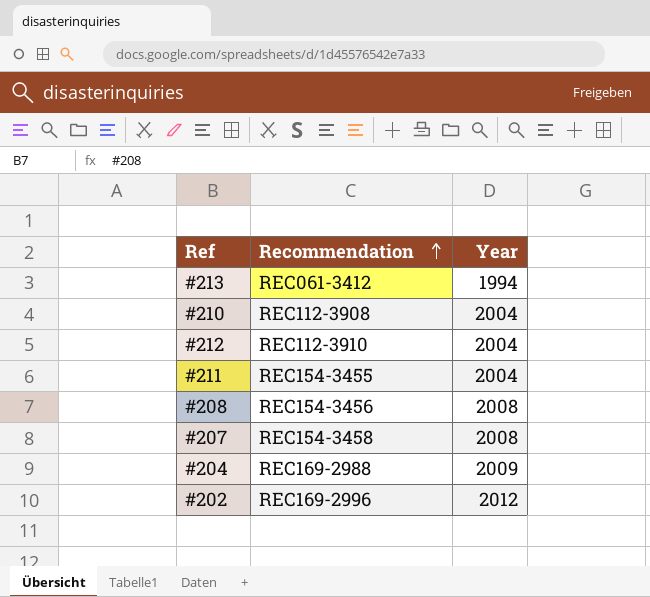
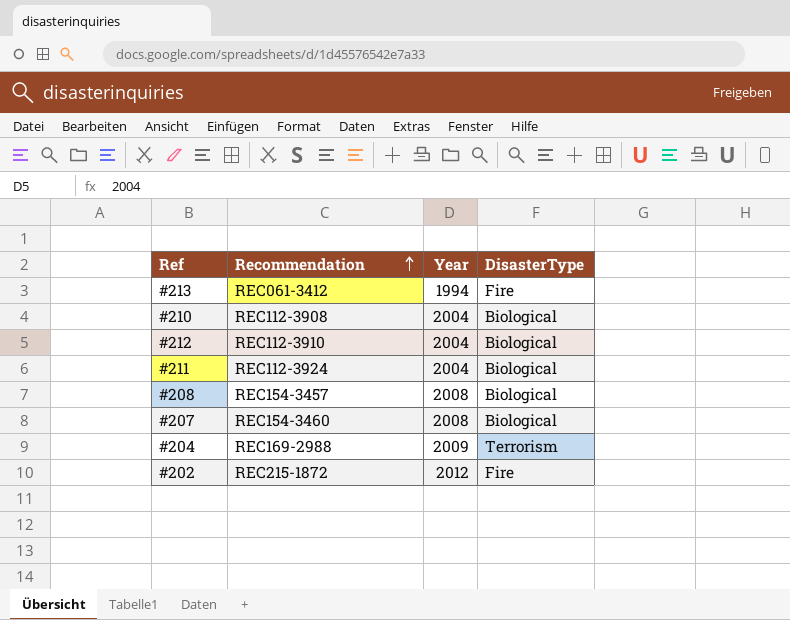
column DisasterType | position: none -> 4
#211 | Recommendation: REC154-3455 -> REC112-3924
#208 | Recommendation: REC154-3456 -> REC154-3457
#207 | Recommendation: REC154-3458 -> REC154-3460
#202 | Recommendation: REC169-2996 -> REC215-1872

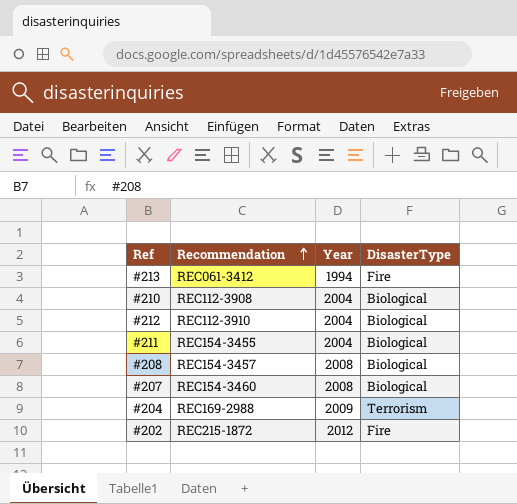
#211 | Recommendation: REC112-3924 -> REC154-3455

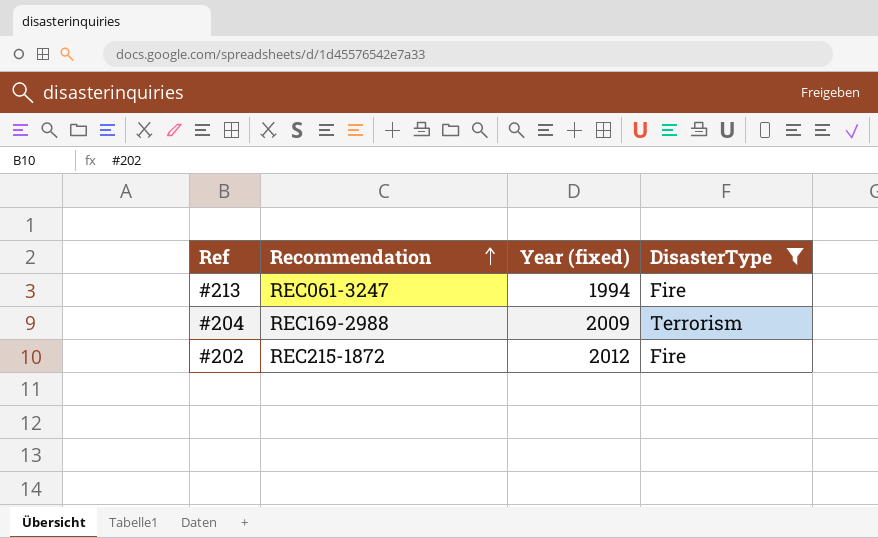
filter: none -> DisasterType != Biological
column name: Year -> Year (fixed)
#213 | Recommendation: REC061-3412 -> REC061-3247

